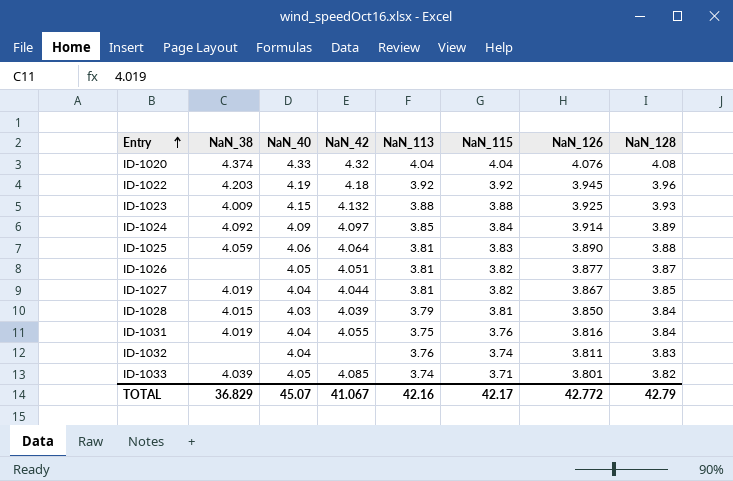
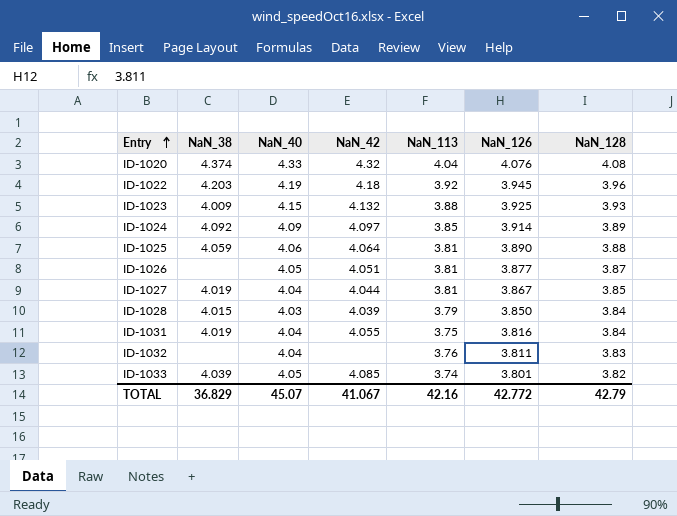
column NaN_115 | position: 6 -> none

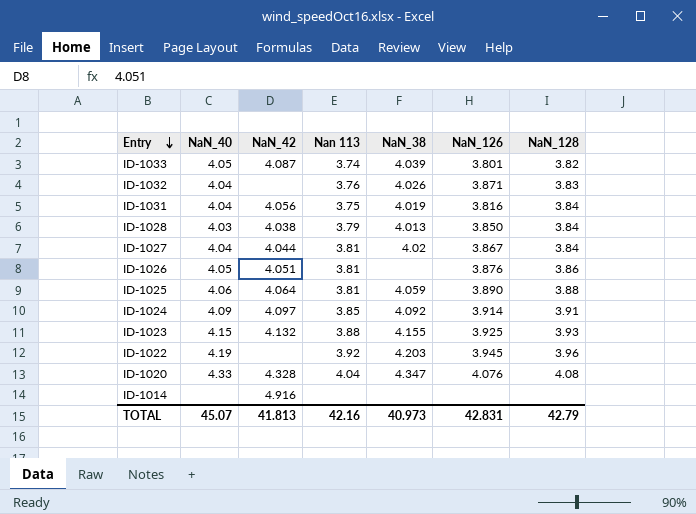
row order: Entry ascending -> Entry descending
column name: NaN_113 -> Nan 113
column NaN_38 | position: 2 -> 5
ID-1033 | NaN_42: 4.085 -> 4.087
ID-1032 | NaN_38: none -> 4.026
ID-1032 | NaN_126: 3.811 -> 3.871
ID-1031 | NaN_42: 4.055 -> 4.056
ID-1028 | NaN_42: 4.039 -> 4.038
ID-1028 | NaN_38: 4.015 -> 4.013
ID-1027 | NaN_38: 4.019 -> 4.02
ID-1027 | NaN_128: 3.85 -> 3.84
ID-1026 | NaN_126: 3.877 -> 3.876
ID-1026 | NaN_128: 3.87 -> 3.86
ID-1024 | NaN_128: 3.89 -> 3.91
ID-1023 | NaN_38: 4.009 -> 4.155
ID-1022 | NaN_42: 4.18 -> none
ID-1020 | NaN_42: 4.32 -> 4.328
ID-1020 | NaN_38: 4.374 -> 4.347
row ID-1014: none -> none | 4.916 | none | none | none | none
TOTAL | NaN_42: 41.067 -> 41.813
TOTAL | NaN_38: 36.829 -> 40.973
TOTAL | NaN_126: 42.772 -> 42.831

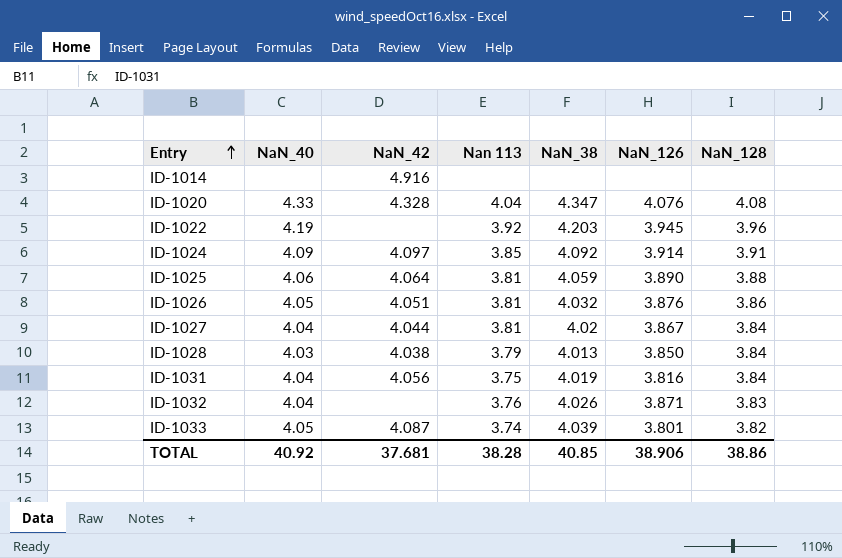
row order: Entry descending -> Entry ascending
row ID-1023: 4.15 | 4.132 | 3.88 | 4.155 | 3.925 | 3.93 -> none
ID-1026 | NaN_38: none -> 4.032
TOTAL | NaN_40: 45.07 -> 40.92
TOTAL | NaN_42: 41.813 -> 37.681
TOTAL | Nan 113: 42.16 -> 38.28
TOTAL | NaN_38: 40.973 -> 40.85
TOTAL | NaN_126: 42.831 -> 38.906
TOTAL | NaN_128: 42.79 -> 38.86

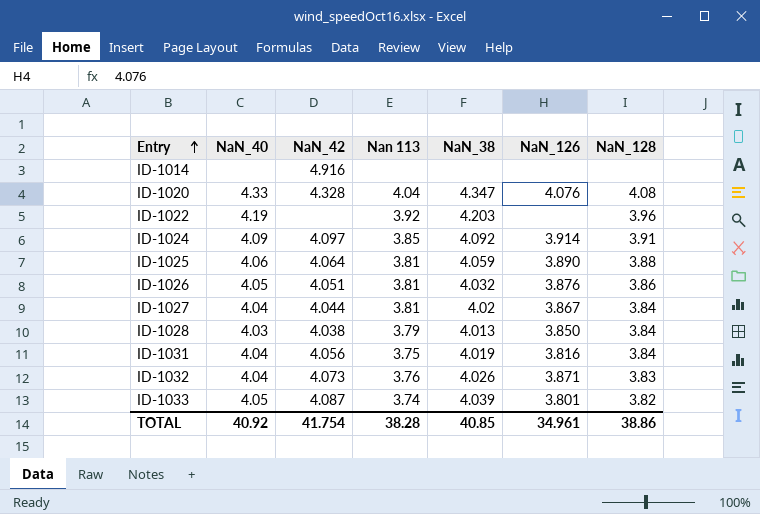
ID-1022 | NaN_126: 3.945 -> none
ID-1032 | NaN_42: none -> 4.073
TOTAL | NaN_42: 37.681 -> 41.754
TOTAL | NaN_126: 38.906 -> 34.961

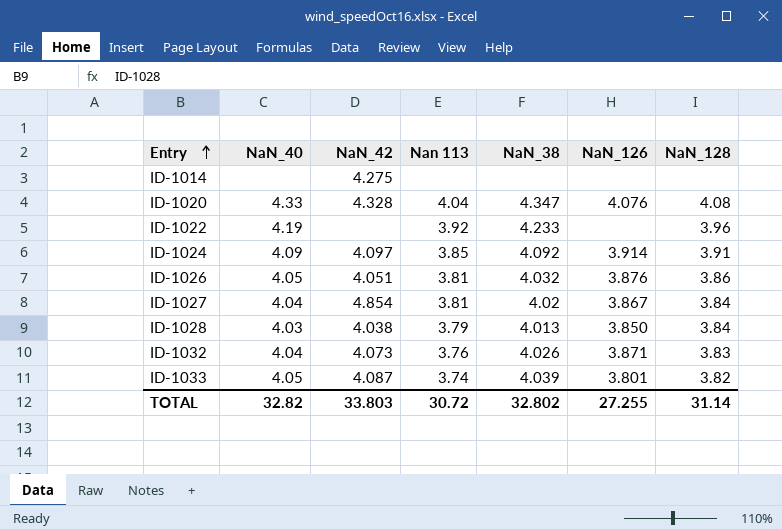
row ID-1025: 4.06 | 4.064 | 3.81 | 4.059 | 3.890 | 3.88 -> none
row ID-1031: 4.04 | 4.056 | 3.75 | 4.019 | 3.816 | 3.84 -> none
ID-1014 | NaN_42: 4.916 -> 4.275
ID-1022 | NaN_38: 4.203 -> 4.233
ID-1027 | NaN_42: 4.044 -> 4.854
TOTAL | NaN_40: 40.92 -> 32.82
TOTAL | NaN_42: 41.754 -> 33.803
TOTAL | Nan 113: 38.28 -> 30.72
TOTAL | NaN_38: 40.85 -> 32.802
TOTAL | NaN_126: 34.961 -> 27.255
TOTAL | NaN_128: 38.86 -> 31.14

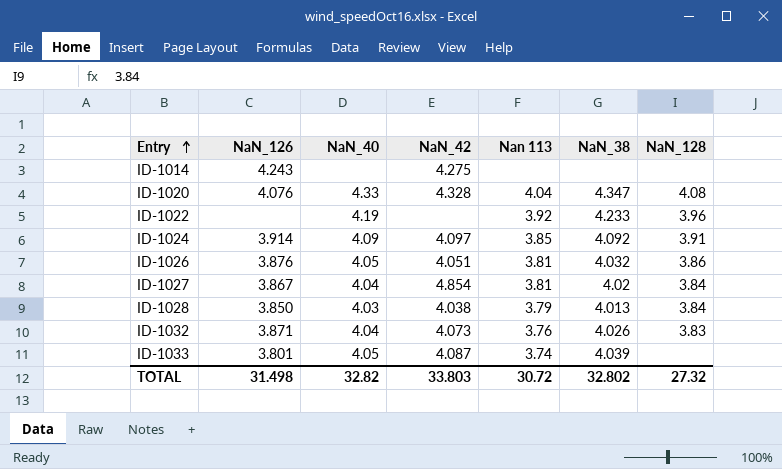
column NaN_126 | position: 6 -> 2
ID-1014 | NaN_126: none -> 4.243
ID-1033 | NaN_128: 3.82 -> none
TOTAL | NaN_126: 27.255 -> 31.498
TOTAL | NaN_128: 31.14 -> 27.32

